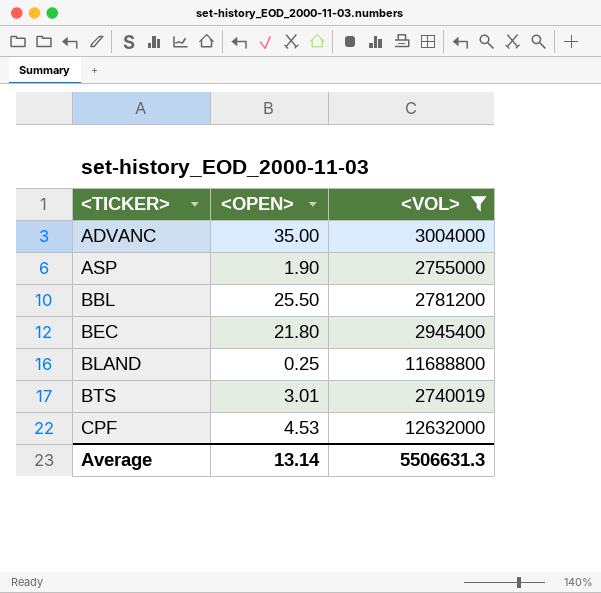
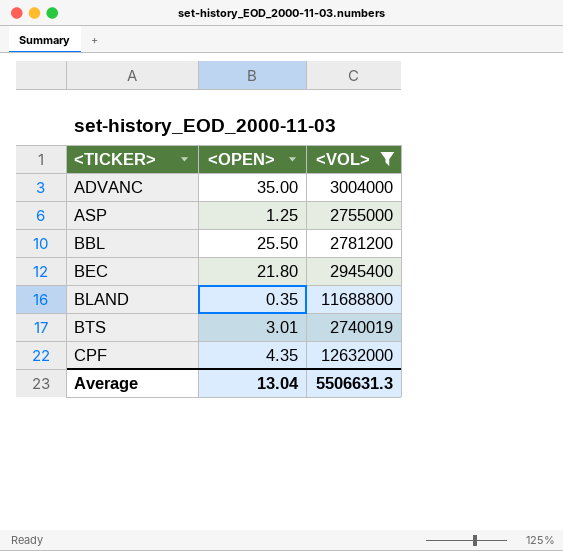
ASP | <OPEN>: 1.90 -> 1.25
BLAND | <OPEN>: 0.25 -> 0.35
CPF | <OPEN>: 4.53 -> 4.35
Average | <OPEN>: 13.14 -> 13.04

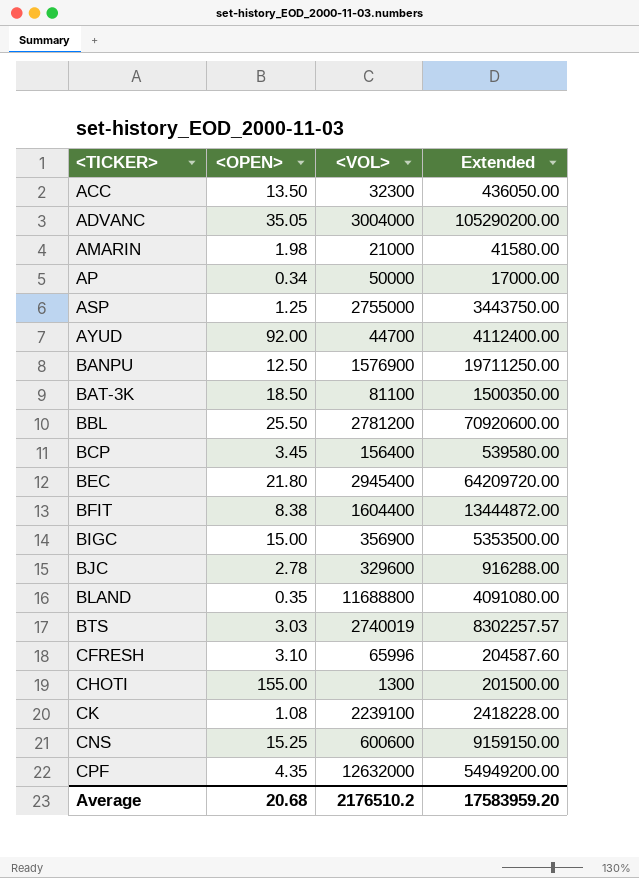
filter: <VOL> >= 2740019 -> none
column Extended | formula: none -> [<OPEN>] * [<VOL>]
ADVANC | <OPEN>: 35.00 -> 35.05
BTS | <OPEN>: 3.01 -> 3.03
Average | <OPEN>: 13.04 -> 20.68
Average | <VOL>: 5506631.3 -> 2176510.2

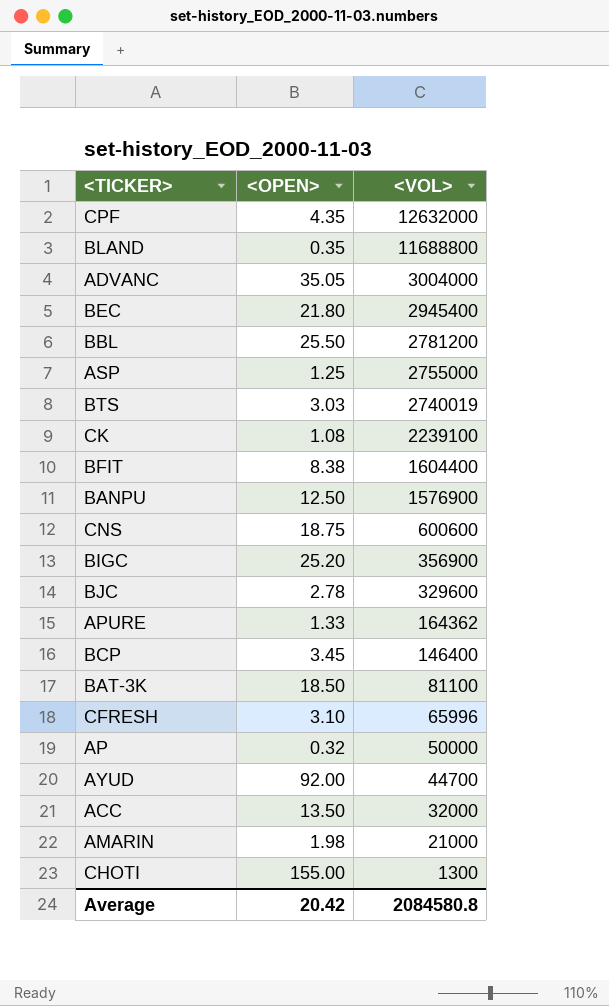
row order: <TICKER> ascending -> <VOL> descending
column Extended | formula: [<OPEN>] * [<VOL>] -> none
CNS | <OPEN>: 15.25 -> 18.75
BIGC | <OPEN>: 15.00 -> 25.20
row APURE: none -> 1.33 | 164362
BCP | <VOL>: 156400 -> 146400
AP | <OPEN>: 0.34 -> 0.32
ACC | <VOL>: 32300 -> 32000
Average | <OPEN>: 20.68 -> 20.42
Average | <VOL>: 2176510.2 -> 2084580.8

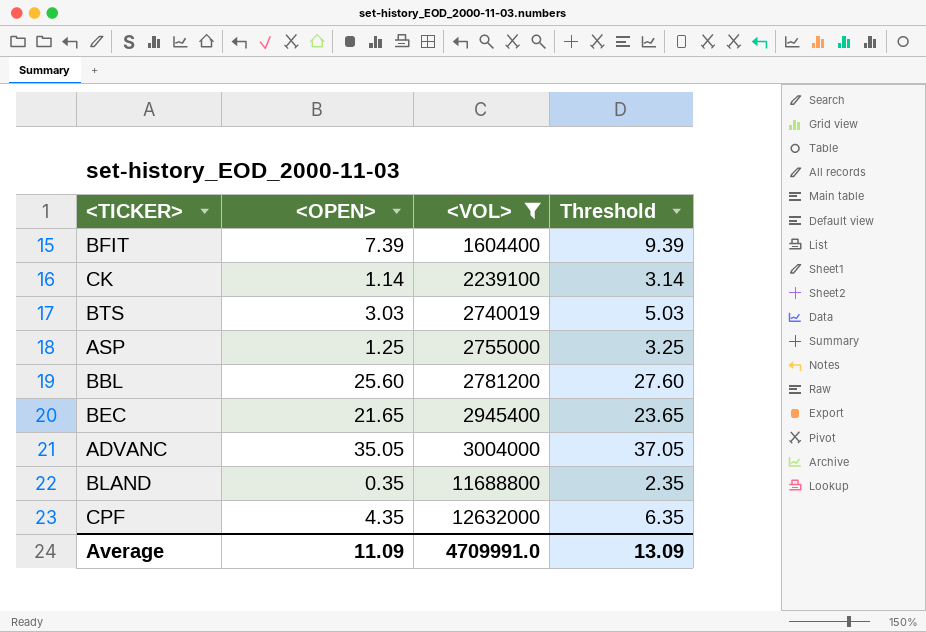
filter: none -> <VOL> >= 1604400
row order: <VOL> descending -> <VOL> ascending
column Threshold | formula: none -> [<OPEN>] + 2
BFIT | <OPEN>: 8.38 -> 7.39
CK | <OPEN>: 1.08 -> 1.14
BBL | <OPEN>: 25.50 -> 25.60
BEC | <OPEN>: 21.80 -> 21.65
Average | <OPEN>: 20.42 -> 11.09
Average | <VOL>: 2084580.8 -> 4709991.0

